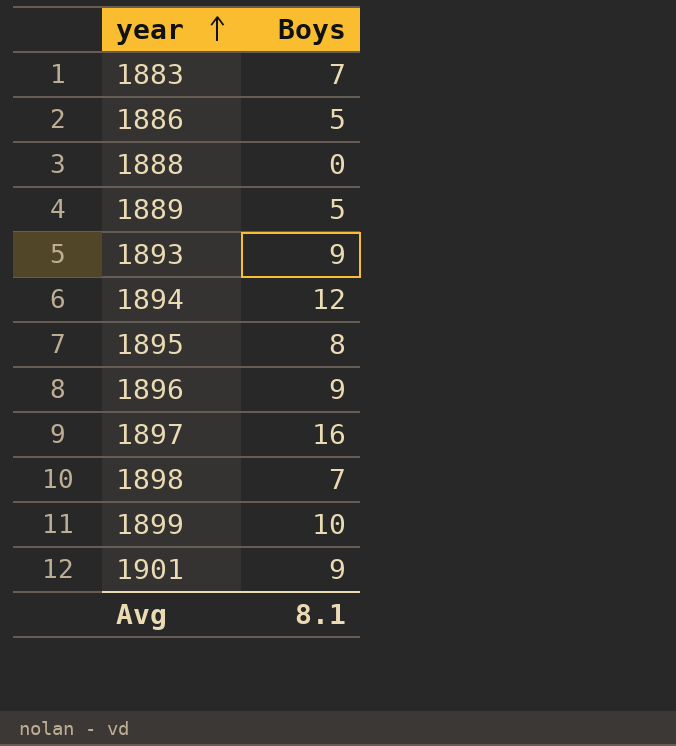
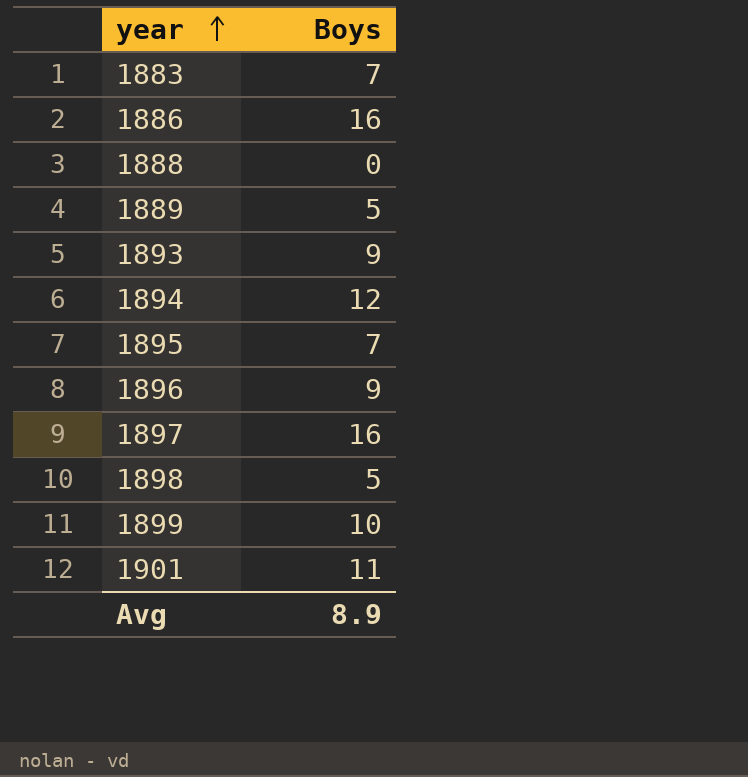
1886 | Boys: 5 -> 16
1895 | Boys: 8 -> 7
1898 | Boys: 7 -> 5
1901 | Boys: 9 -> 11
Avg | Boys: 8.1 -> 8.9

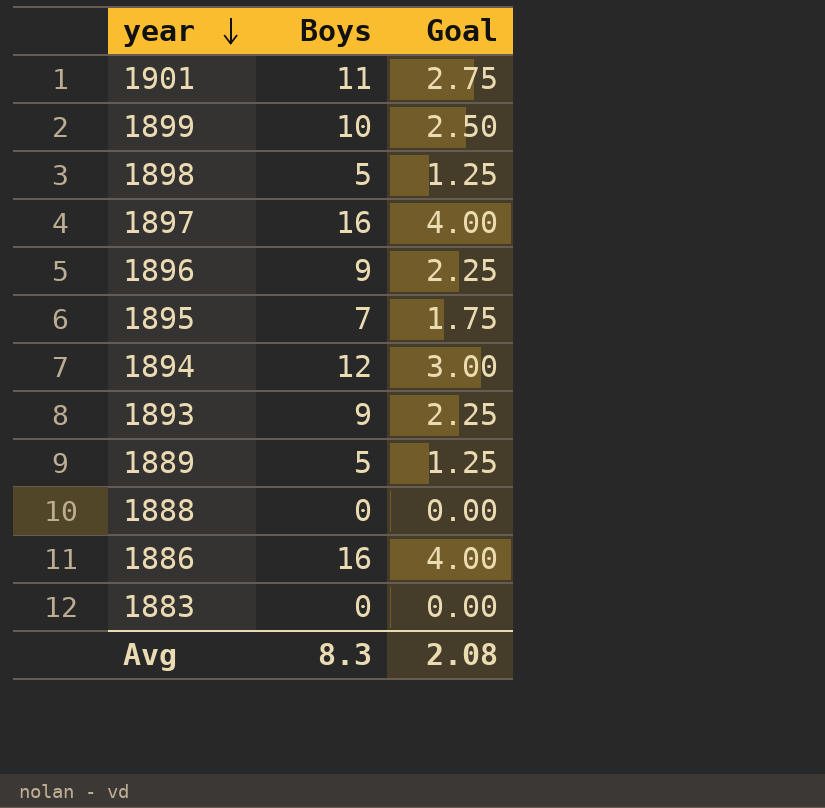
row order: year ascending -> year descending
column Goal | formula: none -> [Boys] * 0.25
1883 | Boys: 7 -> 0
Avg | Boys: 8.9 -> 8.3

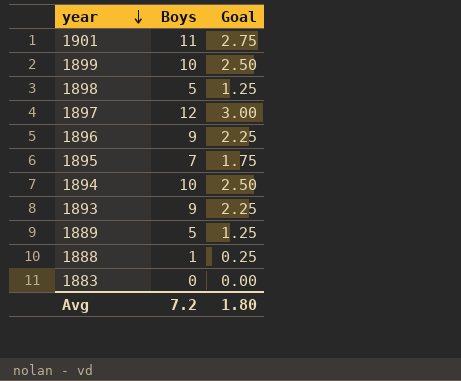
row 1886: 16 | 4.00 -> none
1897 | Boys: 16 -> 12
1897 | Goal: 4.00 -> 3.00
1894 | Boys: 12 -> 10
1894 | Goal: 3.00 -> 2.50
1888 | Boys: 0 -> 1
1888 | Goal: 0.00 -> 0.25
Avg | Boys: 8.3 -> 7.2
Avg | Goal: 2.08 -> 1.80

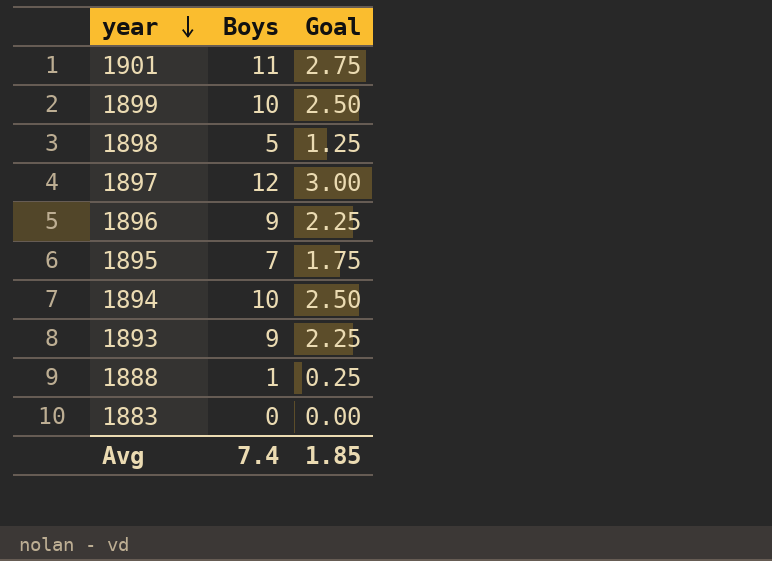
row 1889: 5 | 1.25 -> none
Avg | Boys: 7.2 -> 7.4
Avg | Goal: 1.80 -> 1.85

